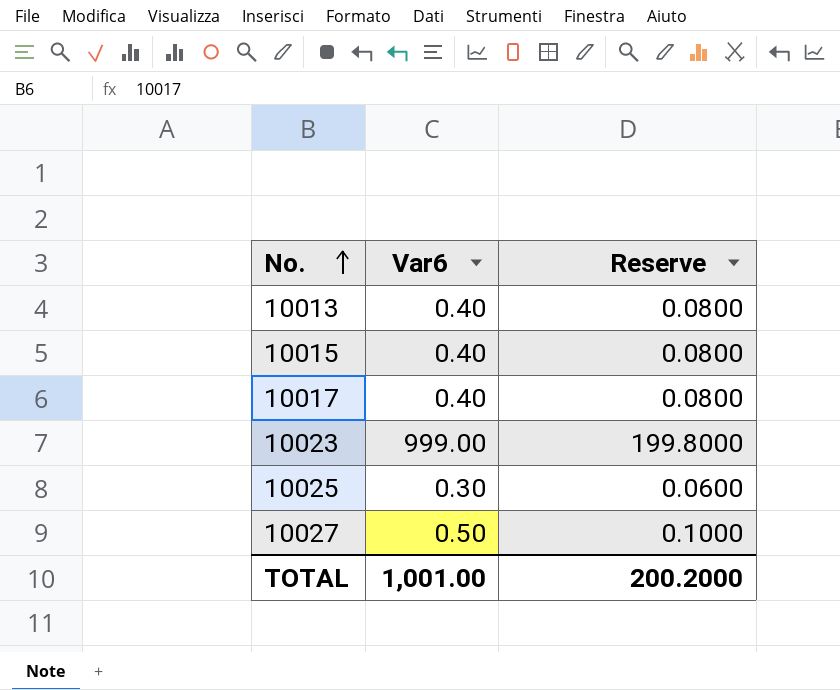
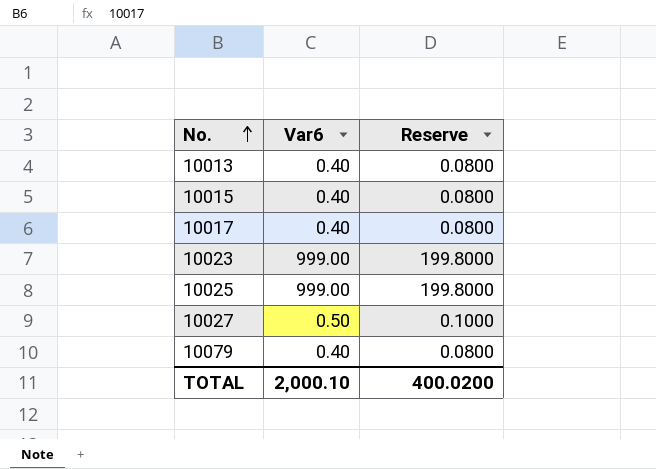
10025 | Var6: 0.30 -> 999.00
10025 | Reserve: 0.0600 -> 199.8000
row 10079: none -> 0.40 | 0.0800
TOTAL | Var6: 1,001.00 -> 2,000.10
TOTAL | Reserve: 200.2000 -> 400.0200

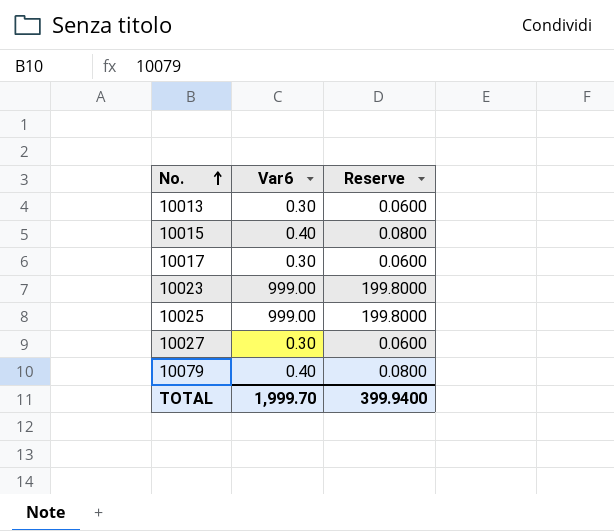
10013 | Var6: 0.40 -> 0.30
10013 | Reserve: 0.0800 -> 0.0600
10017 | Var6: 0.40 -> 0.30
10017 | Reserve: 0.0800 -> 0.0600
10027 | Var6: 0.50 -> 0.30
10027 | Reserve: 0.1000 -> 0.0600
TOTAL | Var6: 2,000.10 -> 1,999.70
TOTAL | Reserve: 400.0200 -> 399.9400

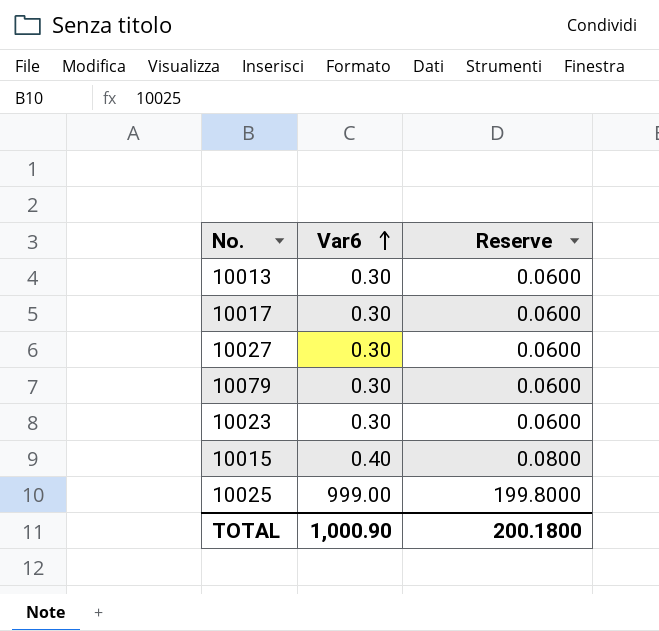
row order: No. ascending -> Var6 ascending
10079 | Var6: 0.40 -> 0.30
10079 | Reserve: 0.0800 -> 0.0600
10023 | Var6: 999.00 -> 0.30
10023 | Reserve: 199.8000 -> 0.0600
TOTAL | Var6: 1,999.70 -> 1,000.90
TOTAL | Reserve: 399.9400 -> 200.1800

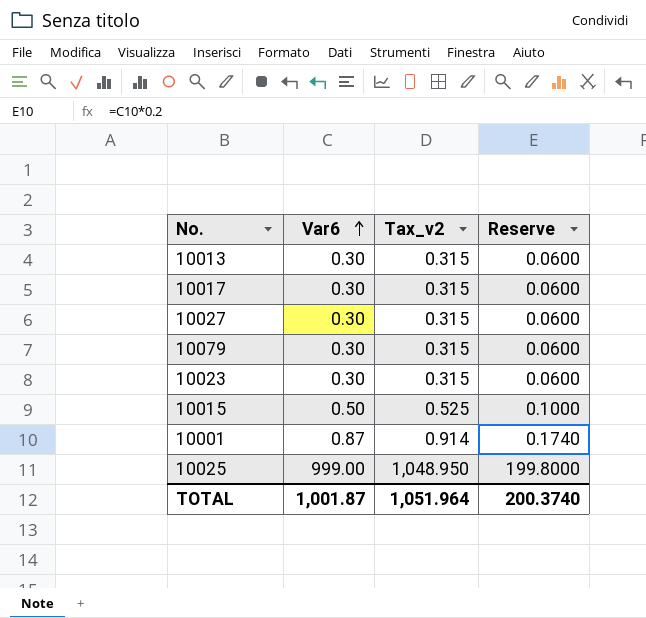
column Tax_v2 | formula: none -> [Var6] * 1.05
10015 | Var6: 0.40 -> 0.50
10015 | Reserve: 0.0800 -> 0.1000
row 10001: none -> 0.87 | 0.914 | 0.1740
TOTAL | Var6: 1,000.90 -> 1,001.87
TOTAL | Reserve: 200.1800 -> 200.3740

